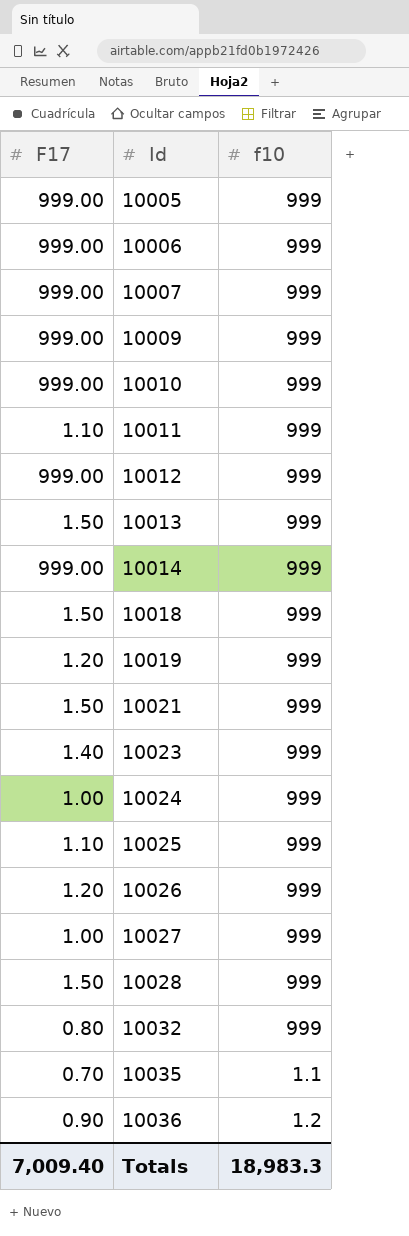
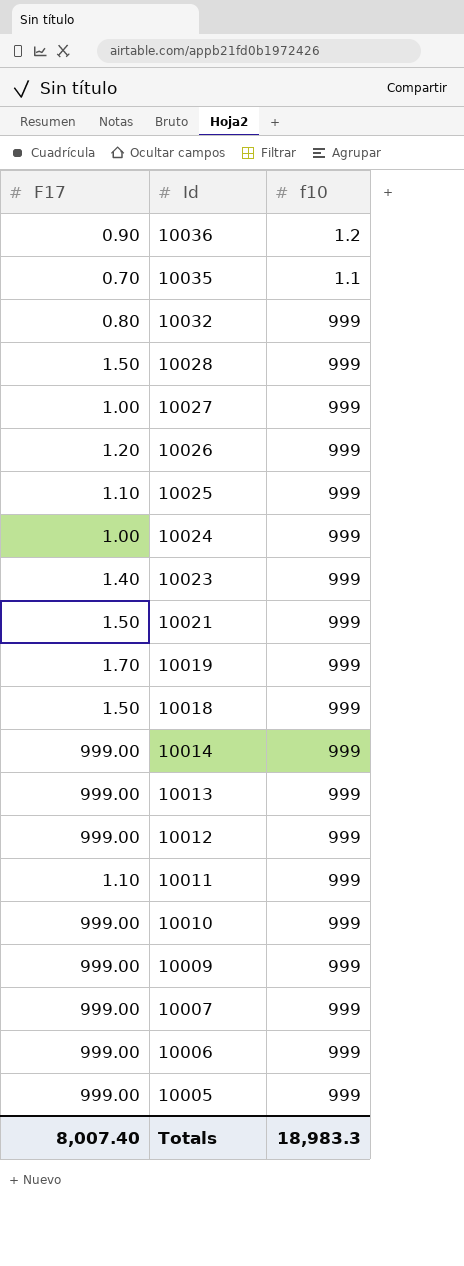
row order: Id ascending -> Id descending
10019 | F17: 1.20 -> 1.70
10013 | F17: 1.50 -> 999.00
Totals | F17: 7,009.40 -> 8,007.40

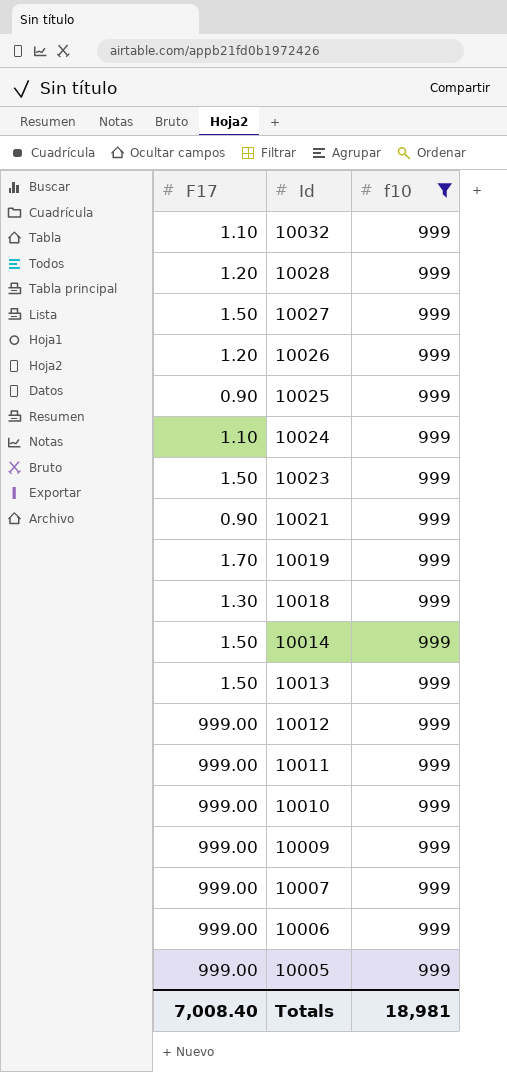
filter: none -> f10 = 999
10032 | F17: 0.80 -> 1.10
10028 | F17: 1.50 -> 1.20
10027 | F17: 1.00 -> 1.50
10025 | F17: 1.10 -> 0.90
10024 | F17: 1.00 -> 1.10
10023 | F17: 1.40 -> 1.50
10021 | F17: 1.50 -> 0.90
10018 | F17: 1.50 -> 1.30
10014 | F17: 999.00 -> 1.50
10013 | F17: 999.00 -> 1.50
10011 | F17: 1.10 -> 999.00
Totals | F17: 8,007.40 -> 7,008.40
Totals | f10: 18,983.3 -> 18,981

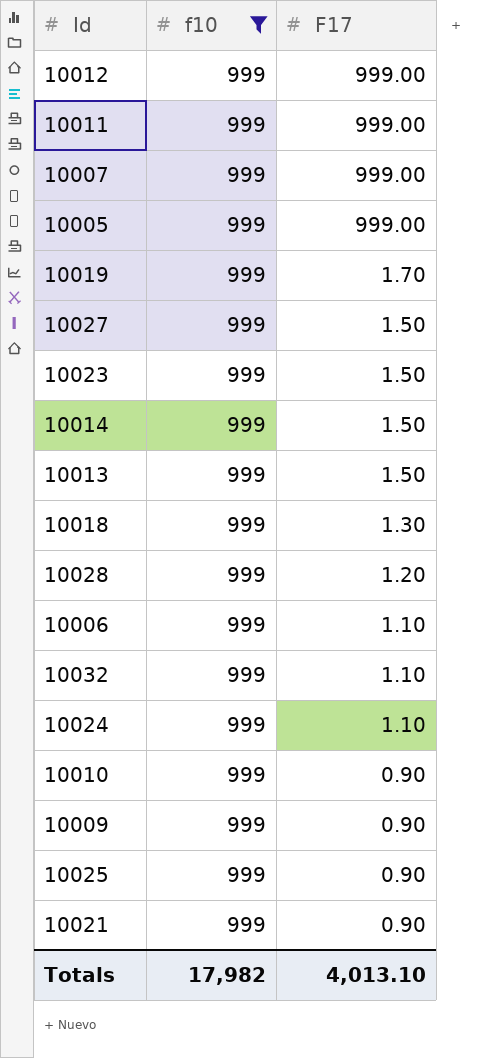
row order: Id descending -> F17 descending
column F17 | position: 1 -> 3
row 10026: 1.20 | 999 -> none
10006 | F17: 999.00 -> 1.10
10010 | F17: 999.00 -> 0.90
10009 | F17: 999.00 -> 0.90
Totals | f10: 18,981 -> 17,982
Totals | F17: 7,008.40 -> 4,013.10

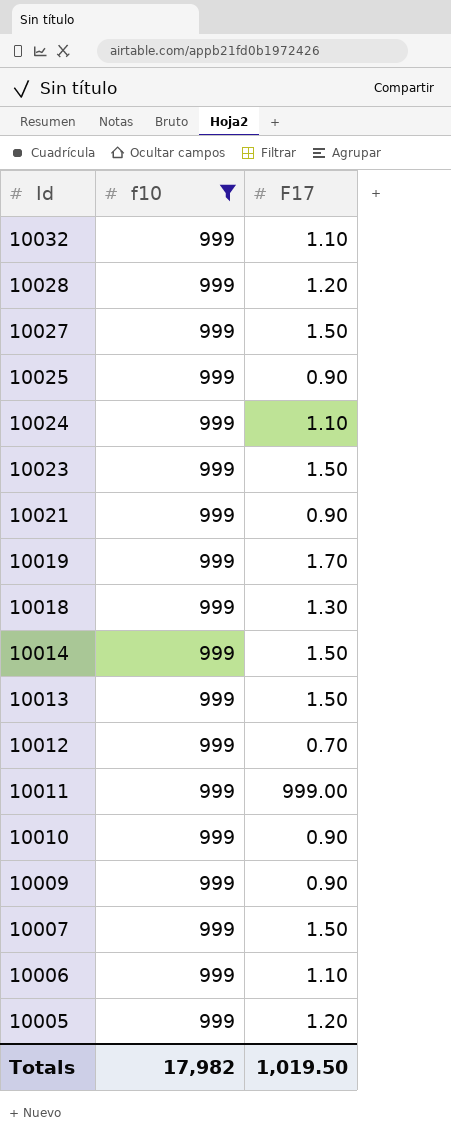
row order: F17 descending -> Id descending
10012 | F17: 999.00 -> 0.70
10007 | F17: 999.00 -> 1.50
10005 | F17: 999.00 -> 1.20
Totals | F17: 4,013.10 -> 1,019.50

